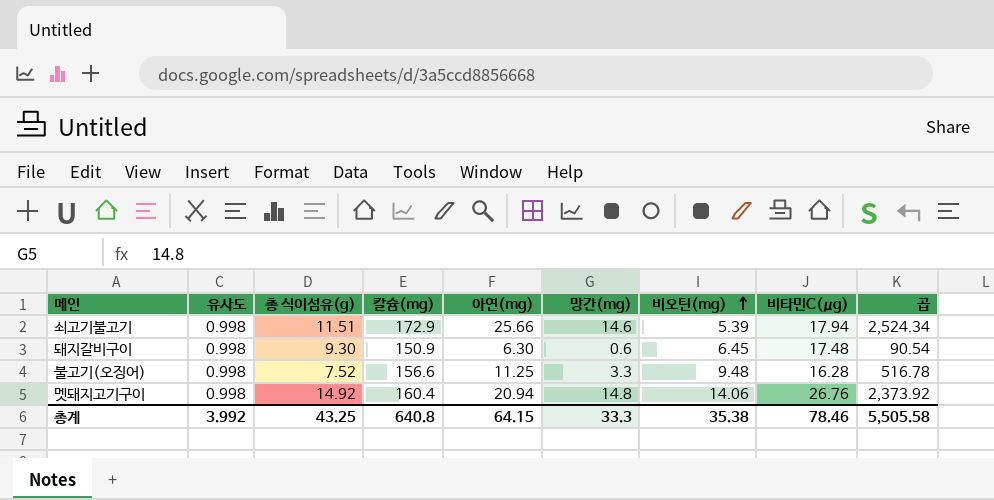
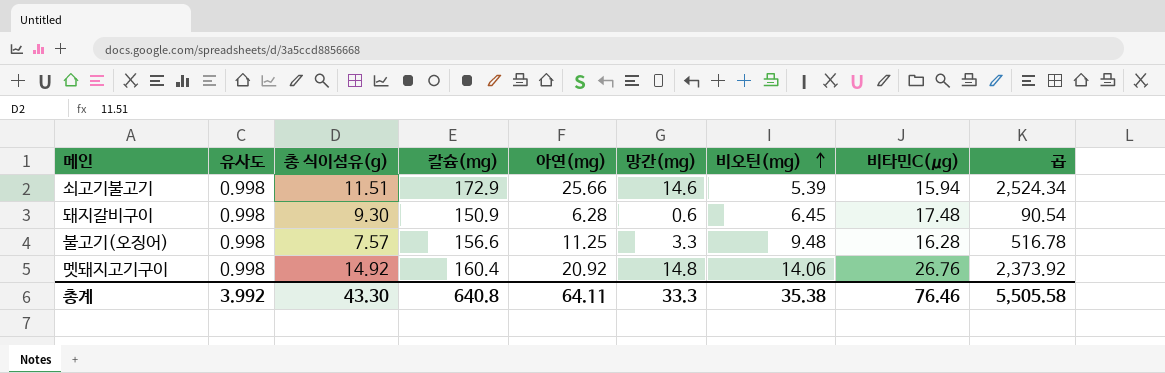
쇠고기불고기 | 비타민C(μg): 17.94 -> 15.94
돼지갈비구이 | 아연(mg): 6.30 -> 6.28
불고기(오징어) | 총 식이섬유(g): 7.52 -> 7.57
멧돼지고기구이 | 아연(mg): 20.94 -> 20.92
총계 | 총 식이섬유(g): 43.25 -> 43.30
총계 | 아연(mg): 64.15 -> 64.11
총계 | 비타민C(μg): 78.46 -> 76.46

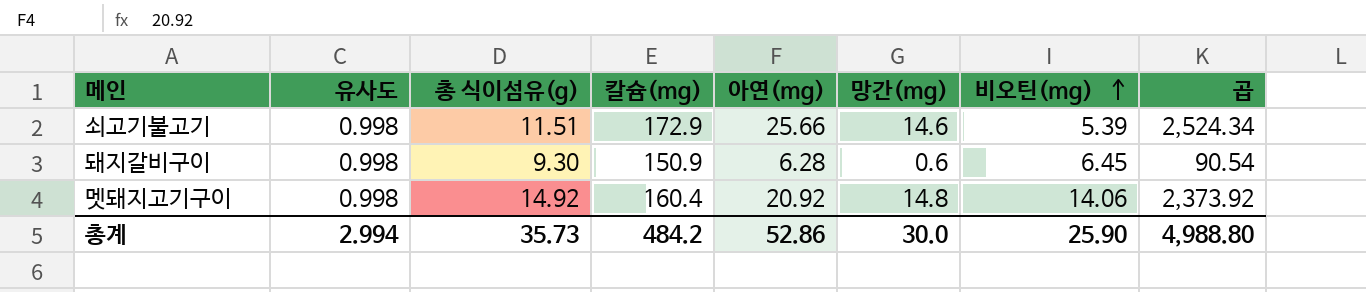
column 비타민C(μg) | position: 8 -> none
row 불고기(오징어): 0.998 | 7.57 | 156.6 | 11.25 | 3.3 | 9.48 | 16.28 | 516.78 -> none
총계 | 유사도: 3.992 -> 2.994
총계 | 총 식이섬유(g): 43.30 -> 35.73
총계 | 칼슘(mg): 640.8 -> 484.2
총계 | 아연(mg): 64.11 -> 52.86
총계 | 망간(mg): 33.3 -> 30.0
총계 | 비오틴(mg): 35.38 -> 25.90
총계 | 곱: 5,505.58 -> 4,988.80

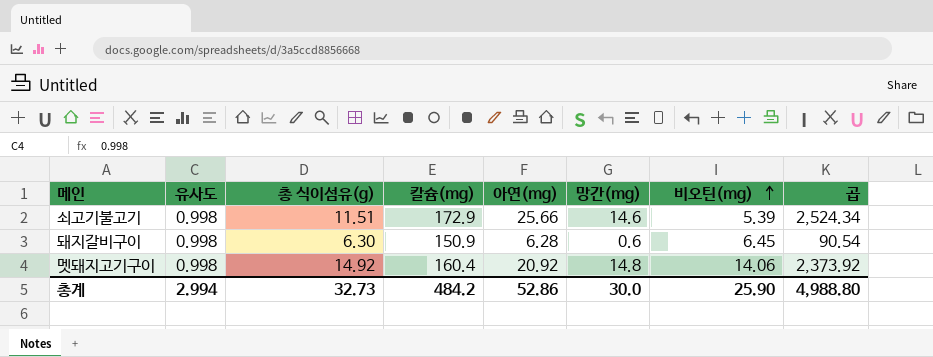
돼지갈비구이 | 총 식이섬유(g): 9.30 -> 6.30
총계 | 총 식이섬유(g): 35.73 -> 32.73

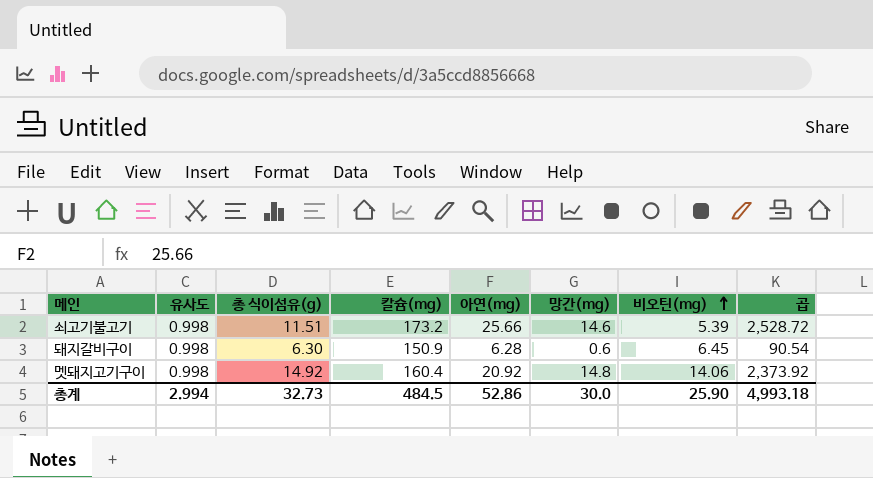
쇠고기불고기 | 칼슘(mg): 172.9 -> 173.2
쇠고기불고기 | 곱: 2,524.34 -> 2,528.72
총계 | 칼슘(mg): 484.2 -> 484.5
총계 | 곱: 4,988.80 -> 4,993.18

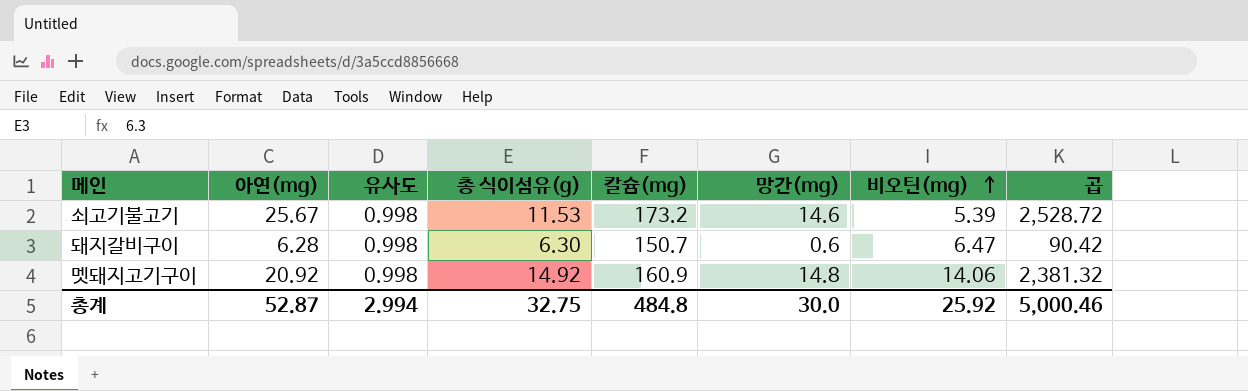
column 아연(mg) | position: 5 -> 2
쇠고기불고기 | 아연(mg): 25.66 -> 25.67
쇠고기불고기 | 총 식이섬유(g): 11.51 -> 11.53
돼지갈비구이 | 칼슘(mg): 150.9 -> 150.7
돼지갈비구이 | 비오틴(mg): 6.45 -> 6.47
돼지갈비구이 | 곱: 90.54 -> 90.42
멧돼지고기구이 | 칼슘(mg): 160.4 -> 160.9
멧돼지고기구이 | 곱: 2,373.92 -> 2,381.32
총계 | 아연(mg): 52.86 -> 52.87
총계 | 총 식이섬유(g): 32.73 -> 32.75
총계 | 칼슘(mg): 484.5 -> 484.8
총계 | 비오틴(mg): 25.90 -> 25.92
총계 | 곱: 4,993.18 -> 5,000.46

